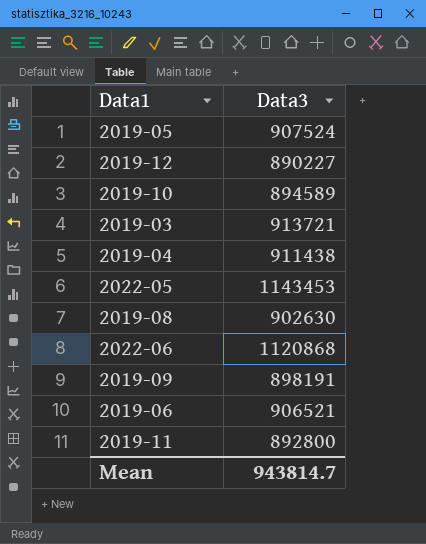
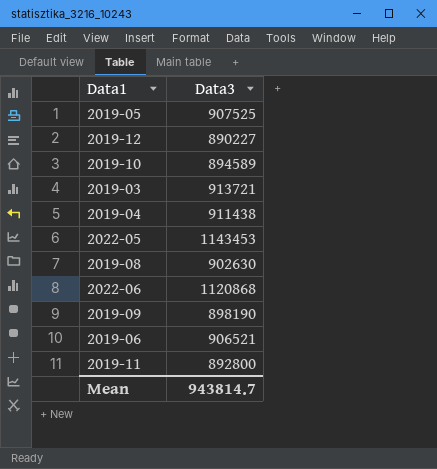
2019-05 | Data3: 907524 -> 907525
2019-09 | Data3: 898191 -> 898190

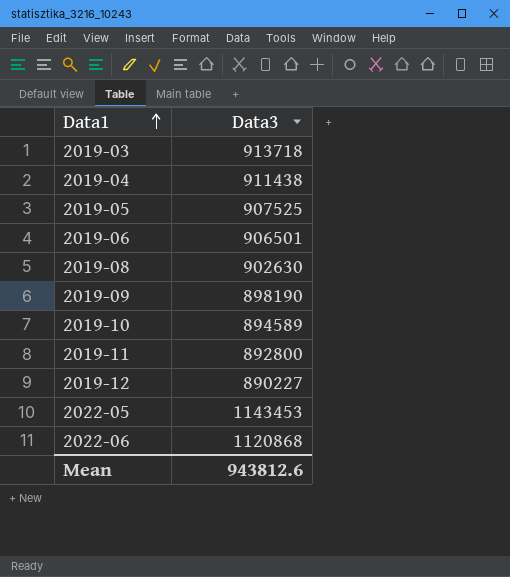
row order: none -> Data1 ascending
2019-03 | Data3: 913721 -> 913718
2019-06 | Data3: 906521 -> 906501
Mean | Data3: 943814.7 -> 943812.6

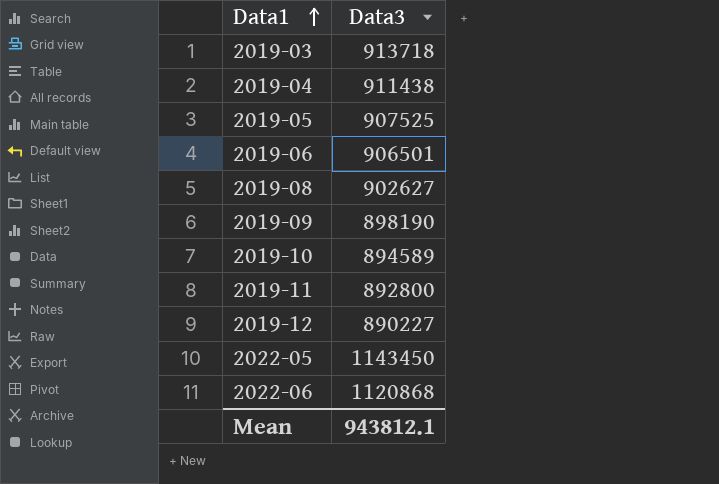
2019-08 | Data3: 902630 -> 902627
2022-05 | Data3: 1143453 -> 1143450
Mean | Data3: 943812.6 -> 943812.1

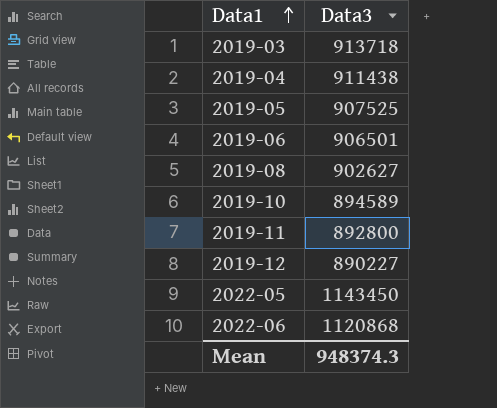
row 2019-09: 898190 -> none
Mean | Data3: 943812.1 -> 948374.3

